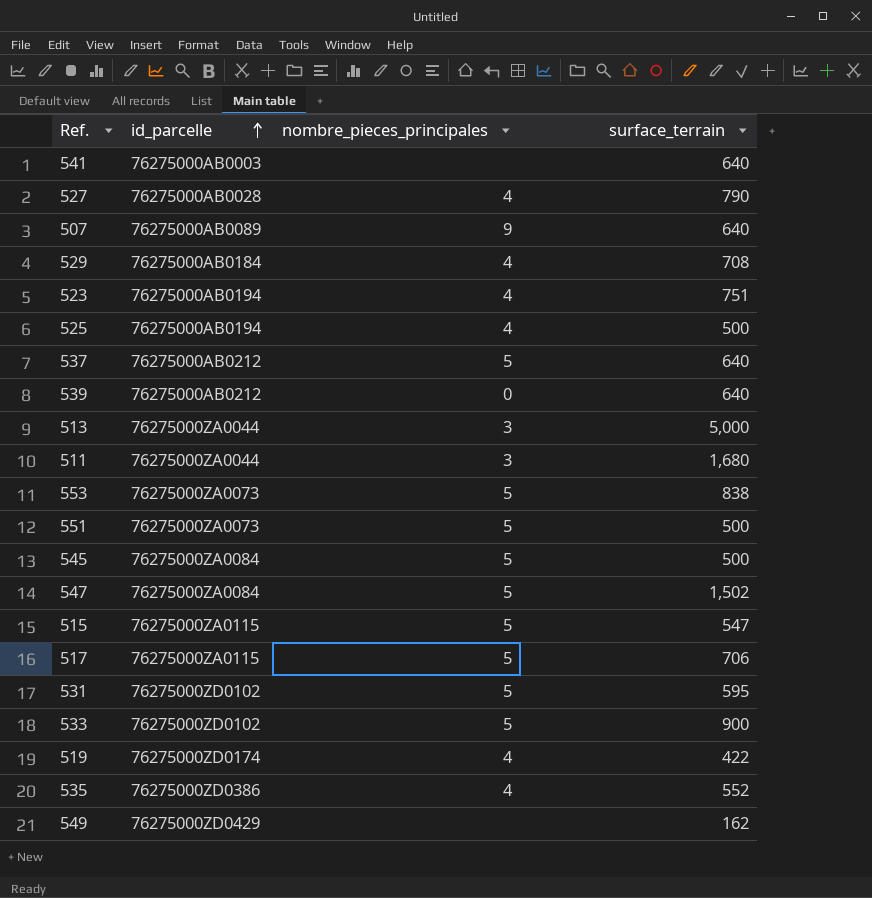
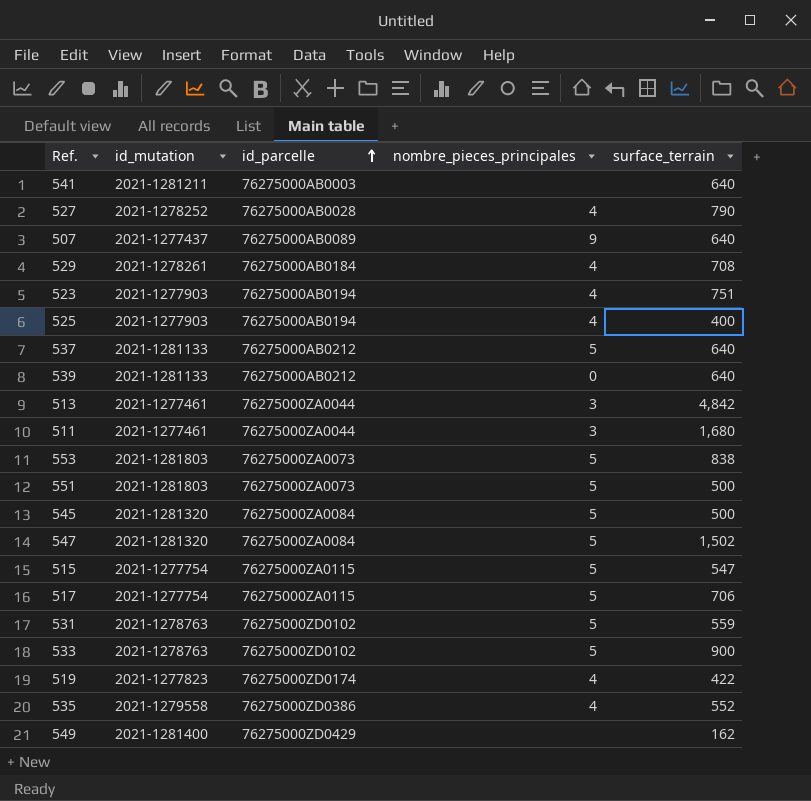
column id_mutation | position: none -> 2
525 | surface_terrain: 500 -> 400
513 | surface_terrain: 5,000 -> 4,842
531 | surface_terrain: 595 -> 559

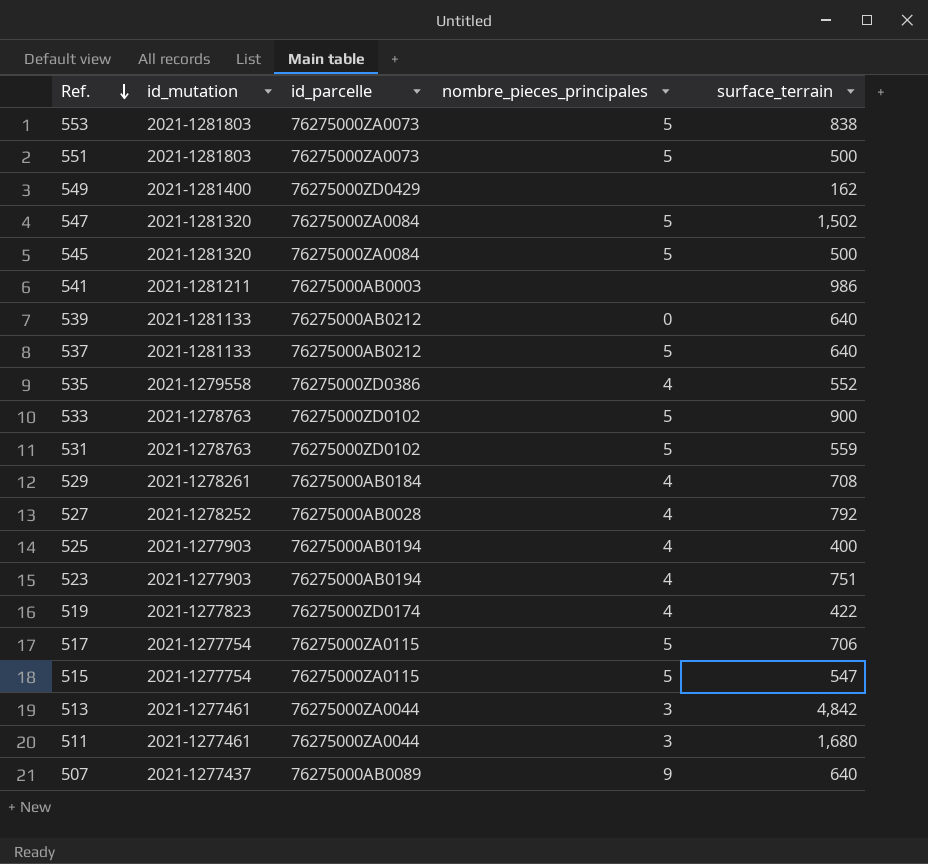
row order: id_parcelle ascending -> Ref. descending
541 | surface_terrain: 640 -> 986
527 | surface_terrain: 790 -> 792

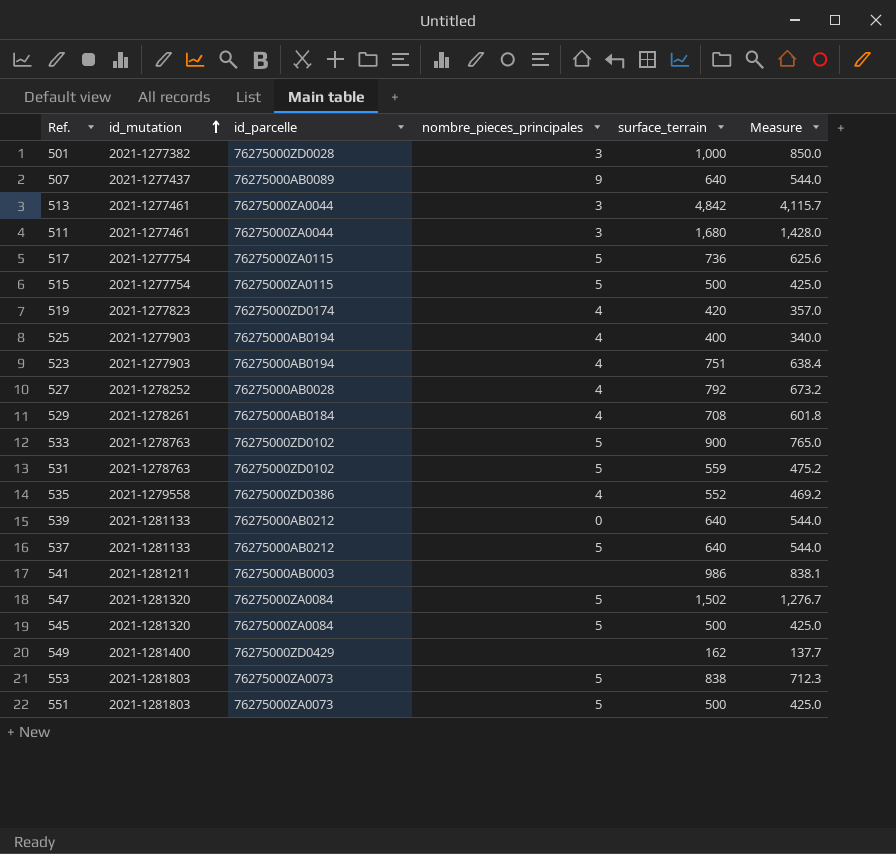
row order: Ref. descending -> id_mutation ascending
column Measure | formula: none -> [surface_terrain] * 0.85
row 501: none -> 2021-1277382 | 76275000ZD0028 | 3 | 1,000 | 850.0
517 | surface_terrain: 706 -> 736
515 | surface_terrain: 547 -> 500
519 | surface_terrain: 422 -> 420

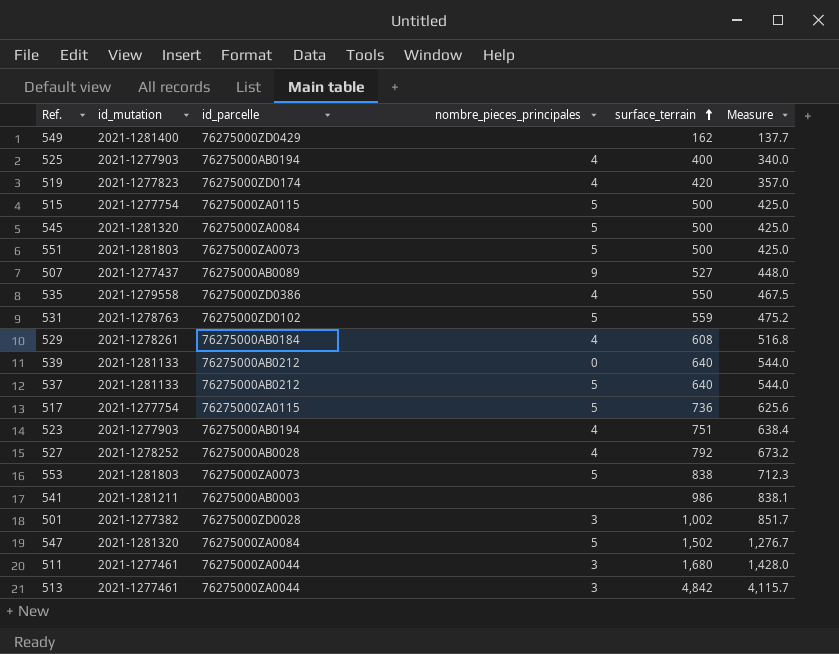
row order: id_mutation ascending -> surface_terrain ascending
row 533: 2021-1278763 | 76275000ZD0102 | 5 | 900 | 765.0 -> none
507 | surface_terrain: 640 -> 527
507 | Measure: 544.0 -> 448.0
535 | surface_terrain: 552 -> 550
535 | Measure: 469.2 -> 467.5
529 | surface_terrain: 708 -> 608
529 | Measure: 601.8 -> 516.8
501 | surface_terrain: 1,000 -> 1,002
501 | Measure: 850.0 -> 851.7

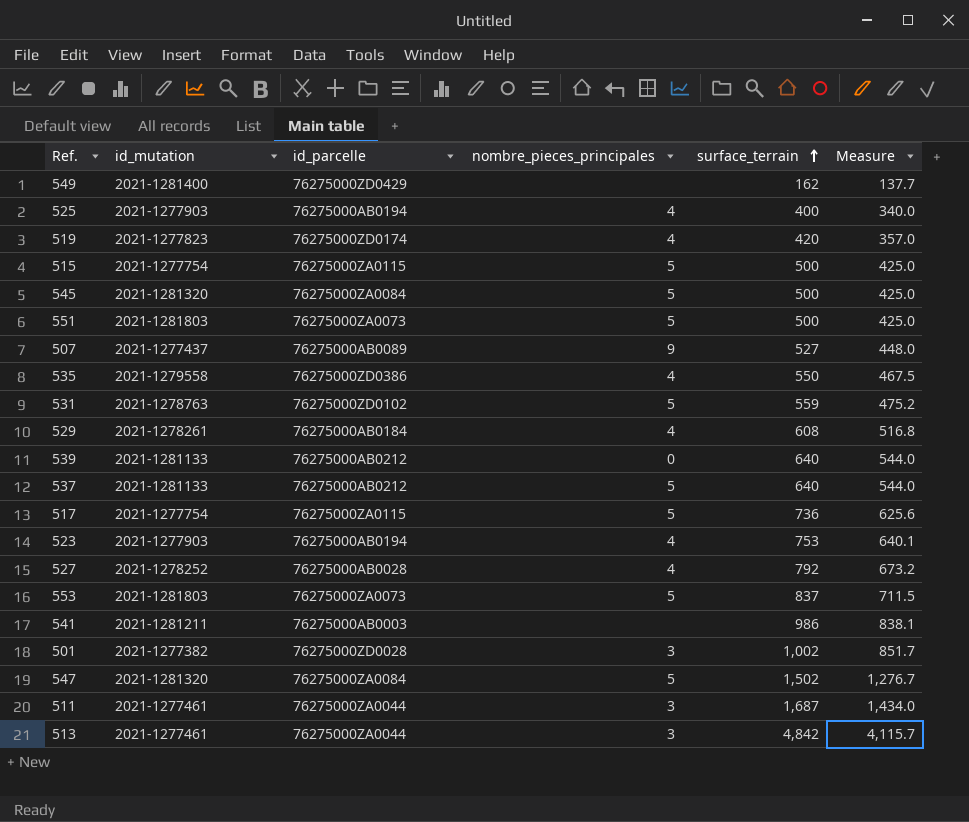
523 | surface_terrain: 751 -> 753
523 | Measure: 638.4 -> 640.1
553 | surface_terrain: 838 -> 837
553 | Measure: 712.3 -> 711.5
511 | surface_terrain: 1,680 -> 1,687
511 | Measure: 1,428.0 -> 1,434.0

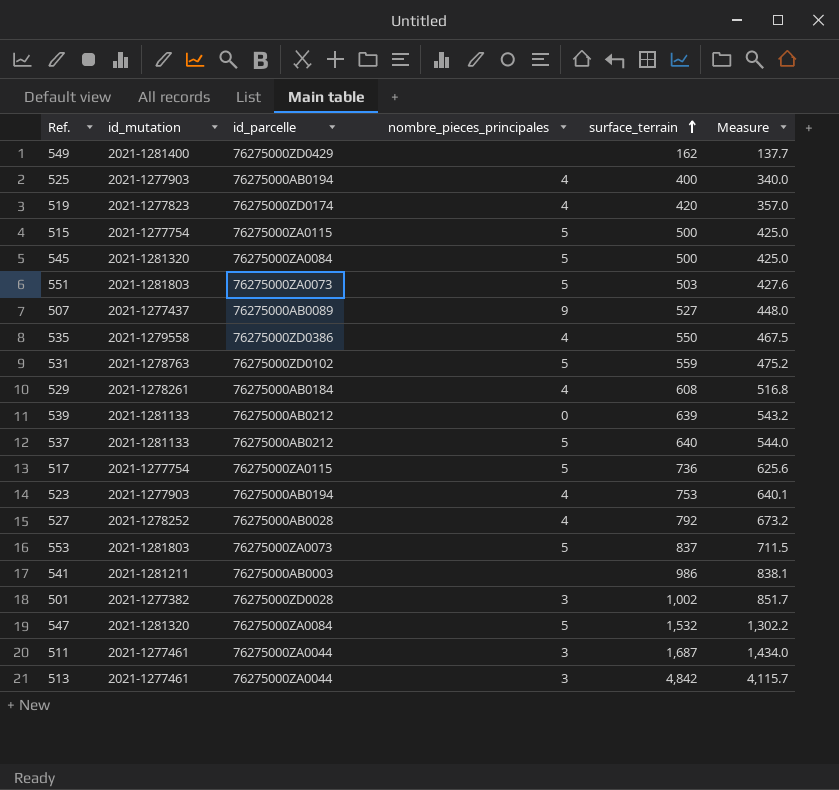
551 | surface_terrain: 500 -> 503
551 | Measure: 425.0 -> 427.6
539 | surface_terrain: 640 -> 639
539 | Measure: 544.0 -> 543.2
547 | surface_terrain: 1,502 -> 1,532
547 | Measure: 1,276.7 -> 1,302.2

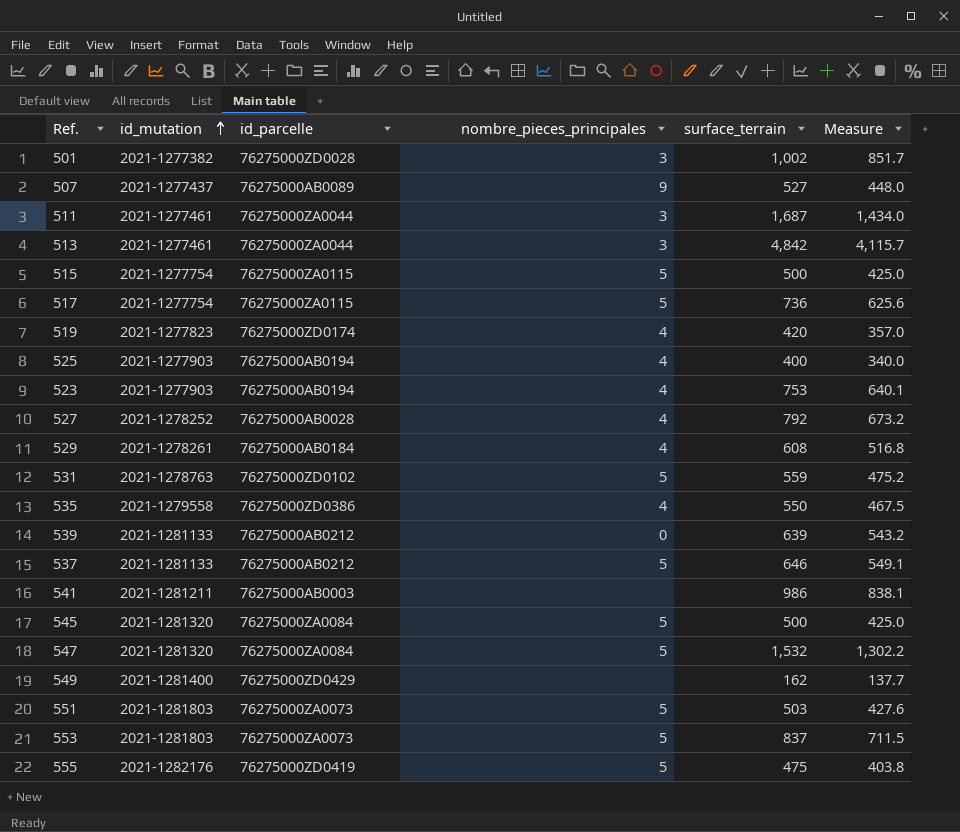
row order: surface_terrain ascending -> id_mutation ascending
537 | surface_terrain: 640 -> 646
537 | Measure: 544.0 -> 549.1
row 555: none -> 2021-1282176 | 76275000ZD0419 | 5 | 475 | 403.8

